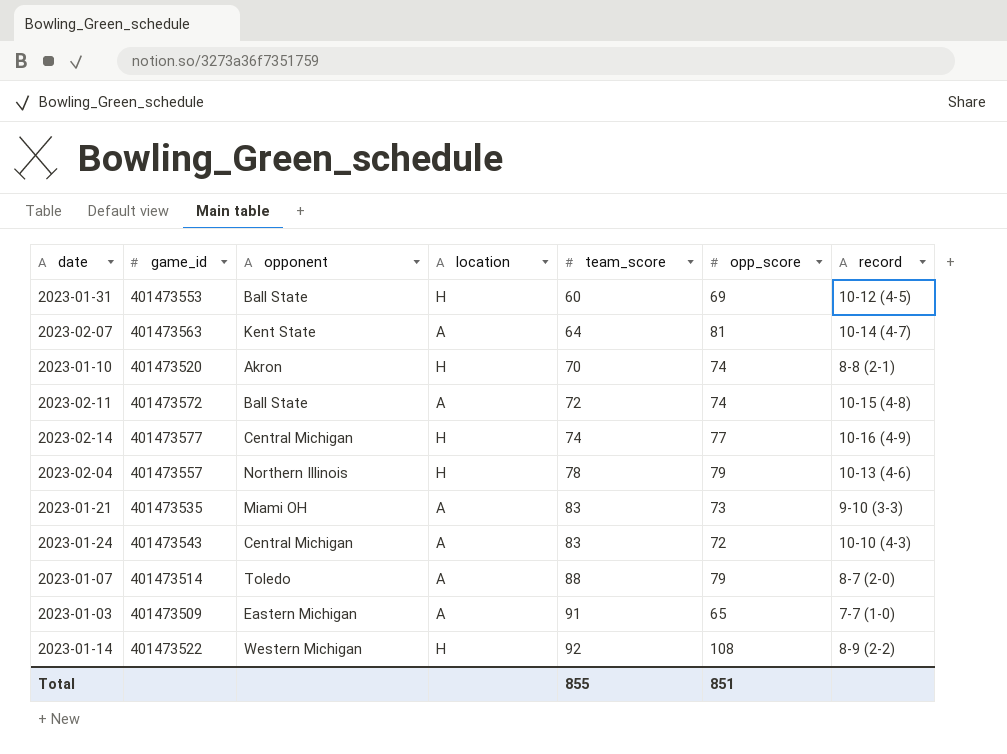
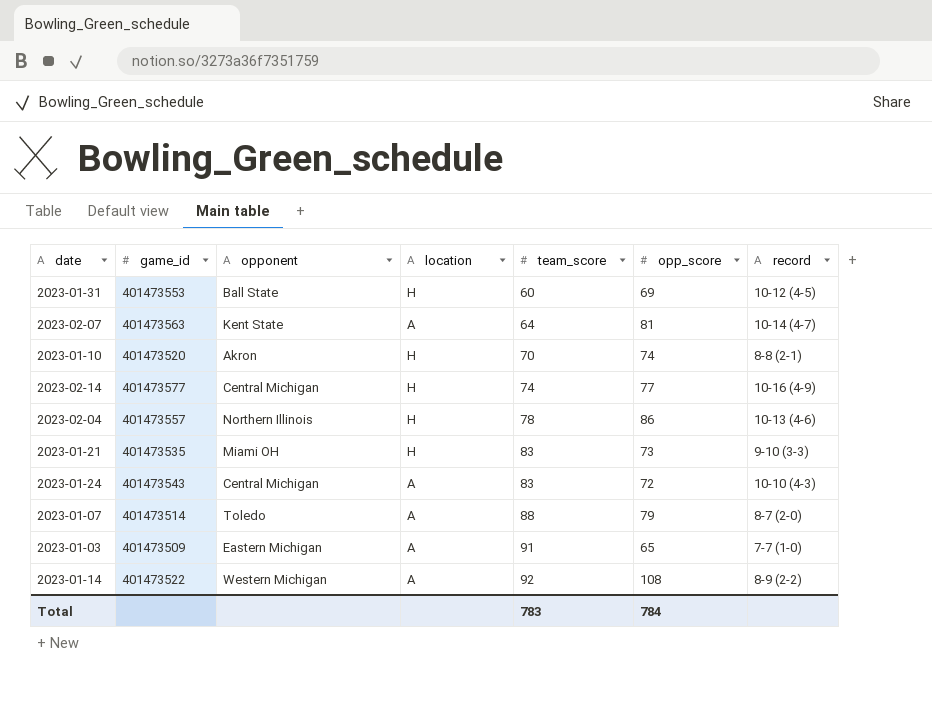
row 2023-02-11: 401473572 | Ball State | A | 72 | 74 | 10-15 (4-8) -> none
2023-02-04 | opp_score: 79 -> 86
2023-01-21 | location: A -> H
2023-01-14 | location: H -> A
Total | team_score: 855 -> 783
Total | opp_score: 851 -> 784

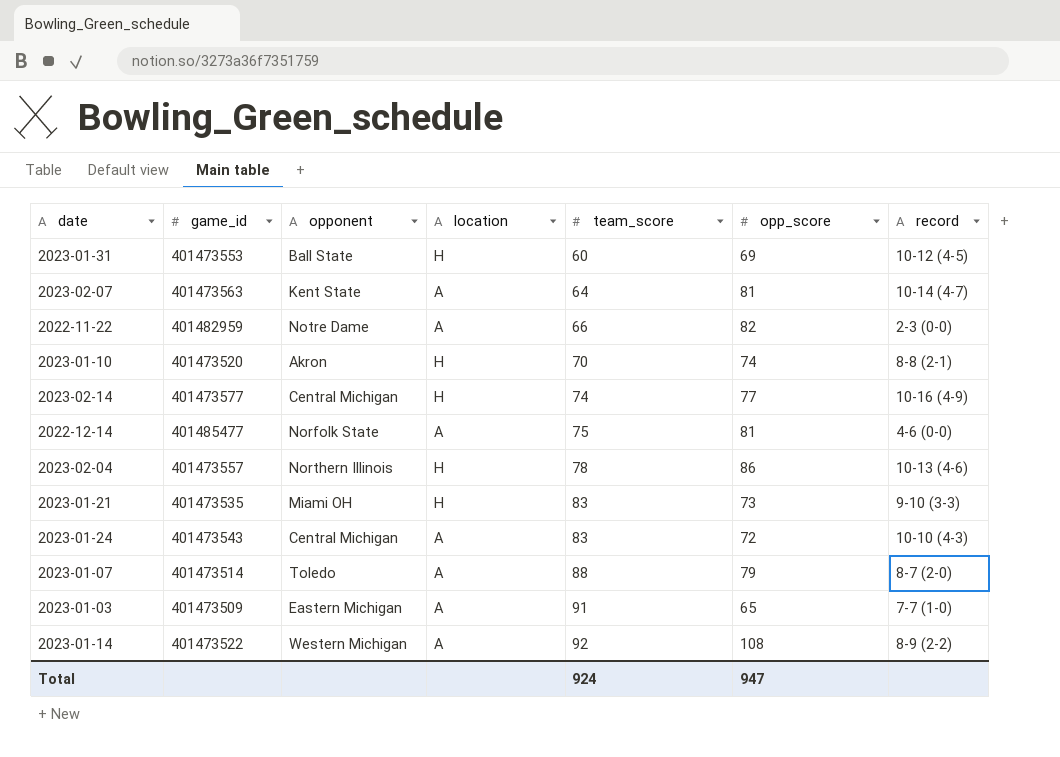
row 2022-11-22: none -> 401482959 | Notre Dame | A | 66 | 82 | 2-3 (0-0)
row 2022-12-14: none -> 401485477 | Norfolk State | A | 75 | 81 | 4-6 (0-0)
Total | team_score: 783 -> 924
Total | opp_score: 784 -> 947

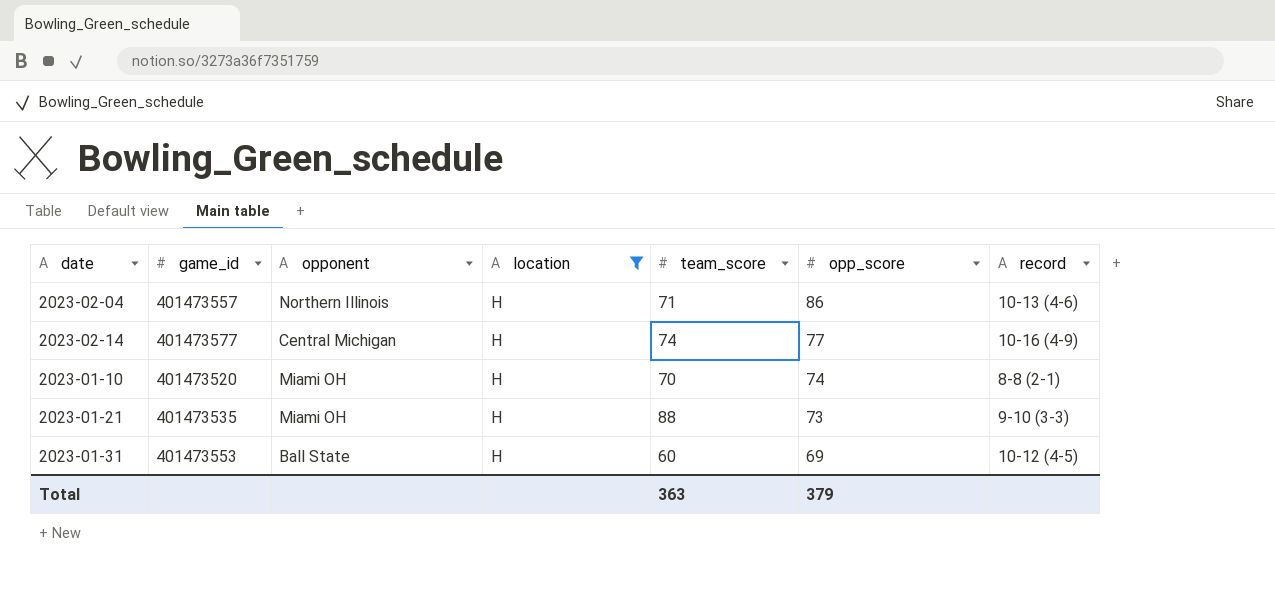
filter: none -> location = H
row order: team_score ascending -> opp_score descending
2023-02-04 | team_score: 78 -> 71
2023-01-10 | opponent: Akron -> Miami OH
2023-01-21 | team_score: 83 -> 88
Total | team_score: 924 -> 363
Total | opp_score: 947 -> 379

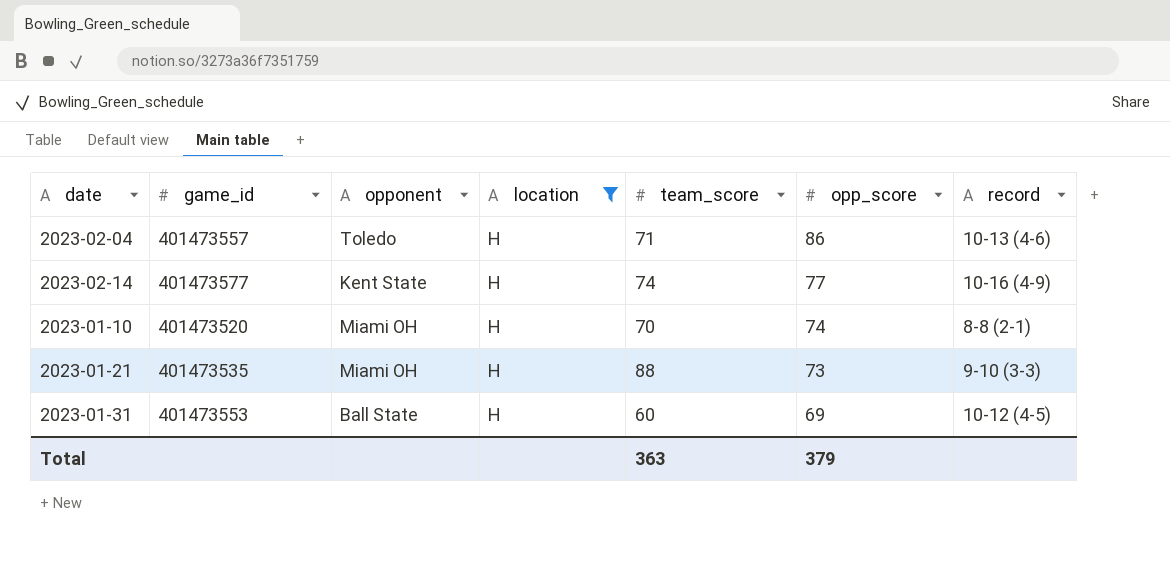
2023-02-04 | opponent: Northern Illinois -> Toledo
2023-02-14 | opponent: Central Michigan -> Kent State

